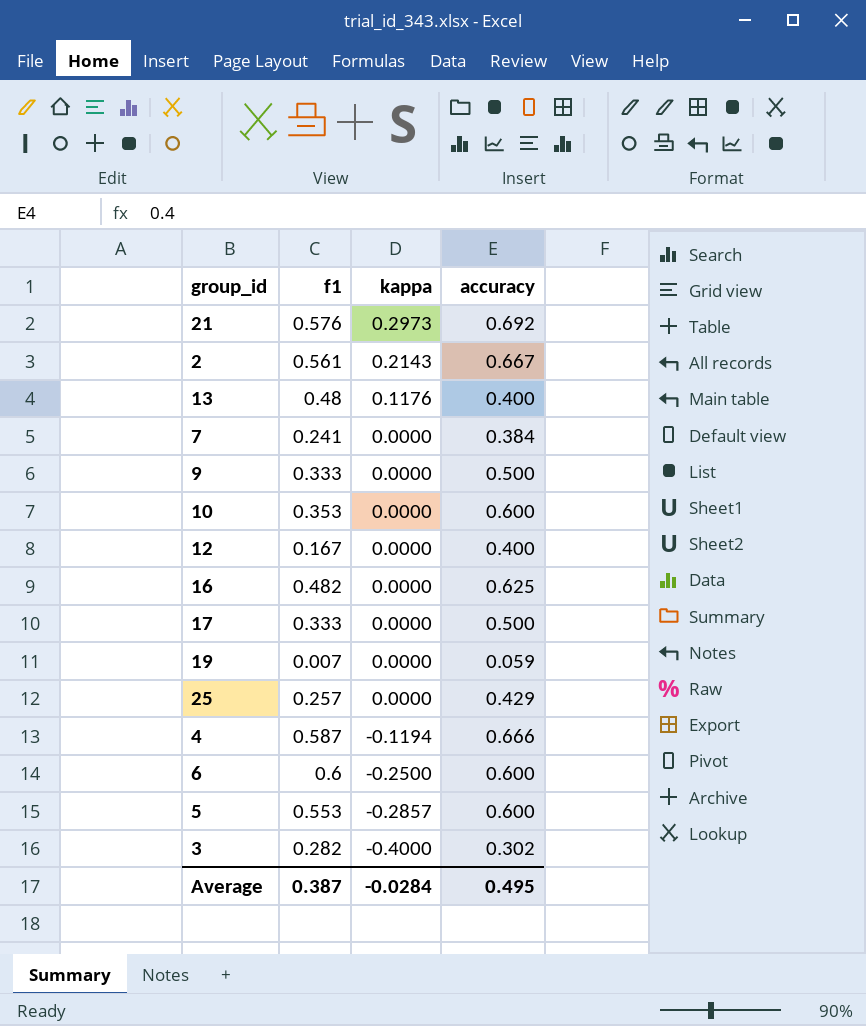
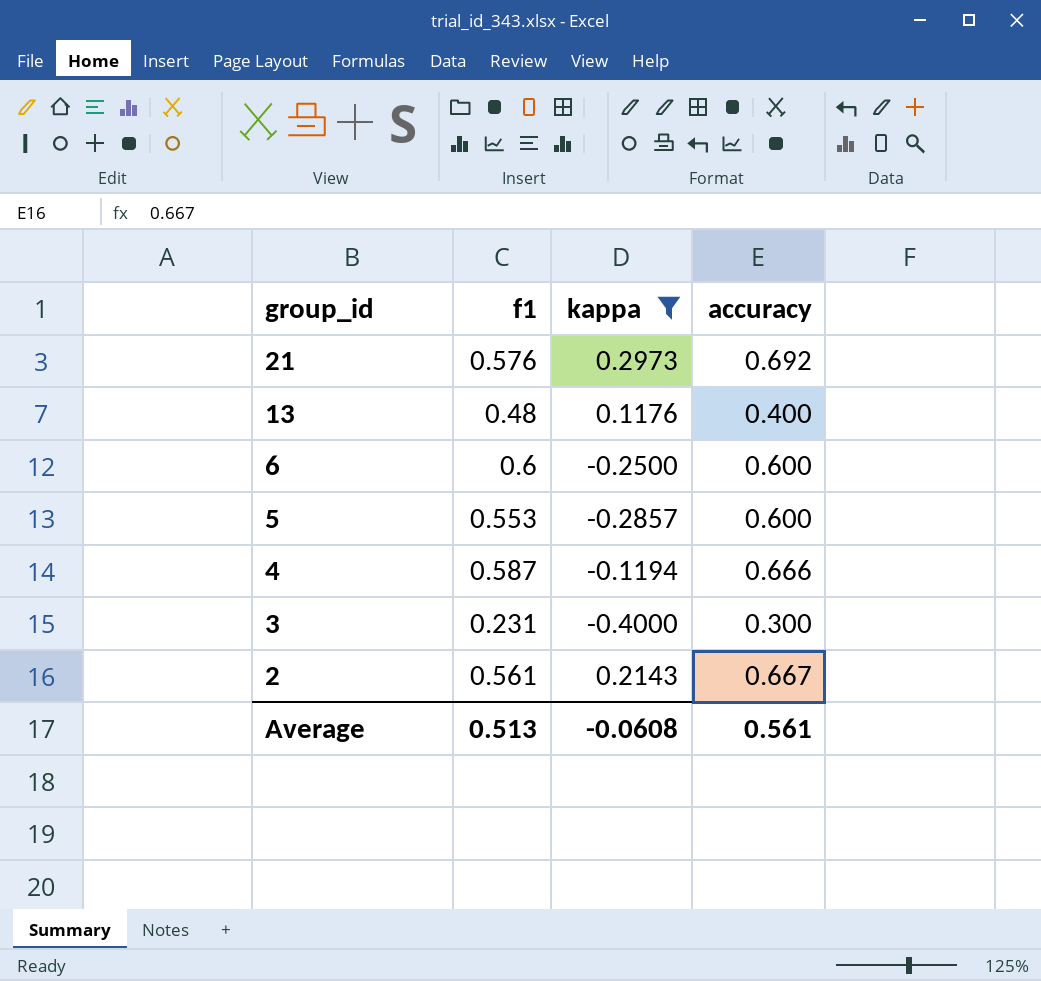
filter: none -> kappa != 0.0000
row order: kappa descending -> group_id descending
3 | f1: 0.282 -> 0.231
3 | accuracy: 0.302 -> 0.300
Average | f1: 0.387 -> 0.513
Average | kappa: -0.0284 -> -0.0608
Average | accuracy: 0.495 -> 0.561

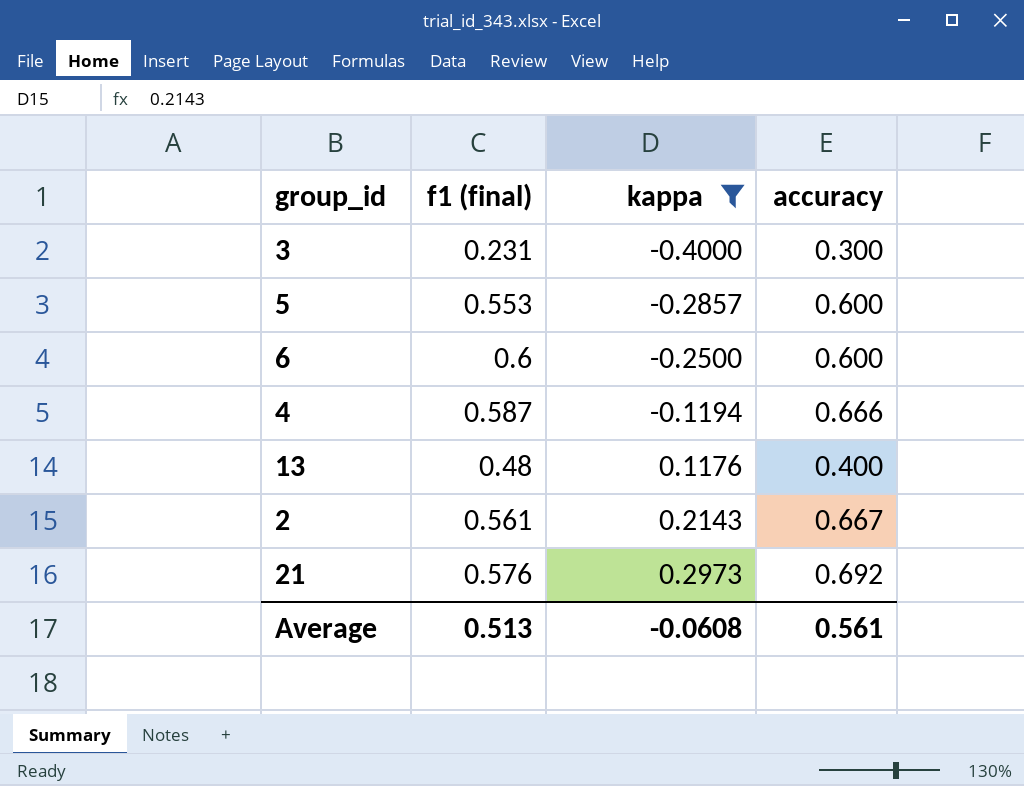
row order: group_id descending -> kappa ascending
column name: f1 -> f1 (final)

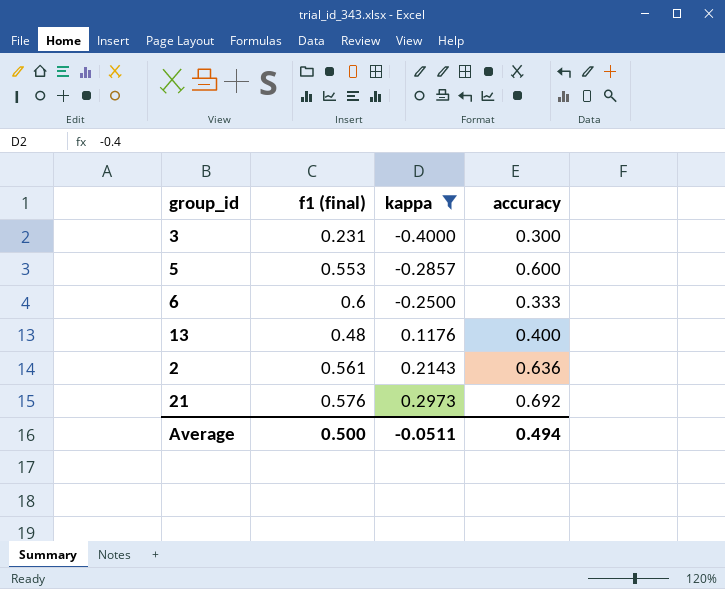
row 4: 0.587 | -0.1194 | 0.666 -> none
6 | accuracy: 0.600 -> 0.333
2 | accuracy: 0.667 -> 0.636
Average | f1 (final): 0.513 -> 0.500
Average | kappa: -0.0608 -> -0.0511
Average | accuracy: 0.561 -> 0.494

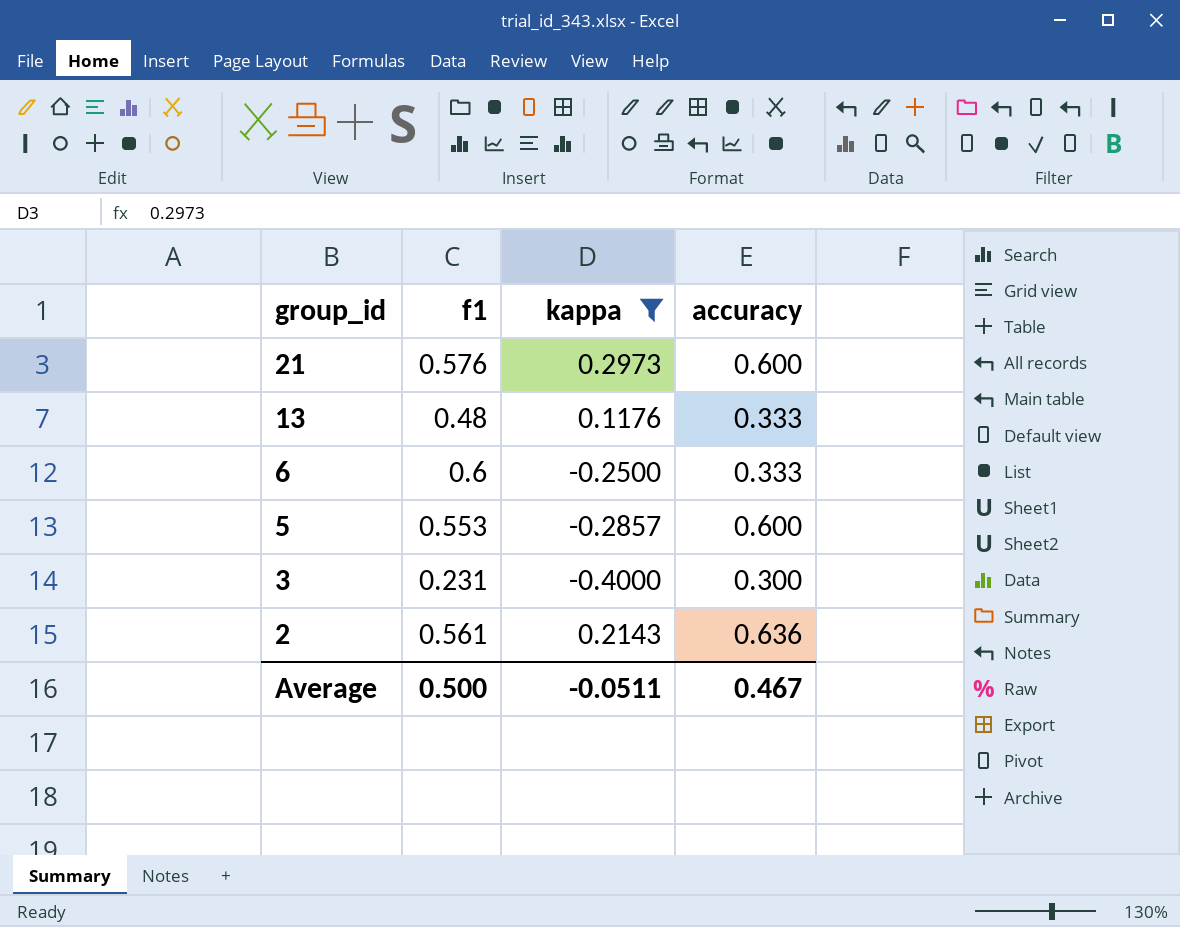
row order: kappa ascending -> group_id descending
column name: f1 (final) -> f1
21 | accuracy: 0.692 -> 0.600
13 | accuracy: 0.400 -> 0.333
Average | accuracy: 0.494 -> 0.467

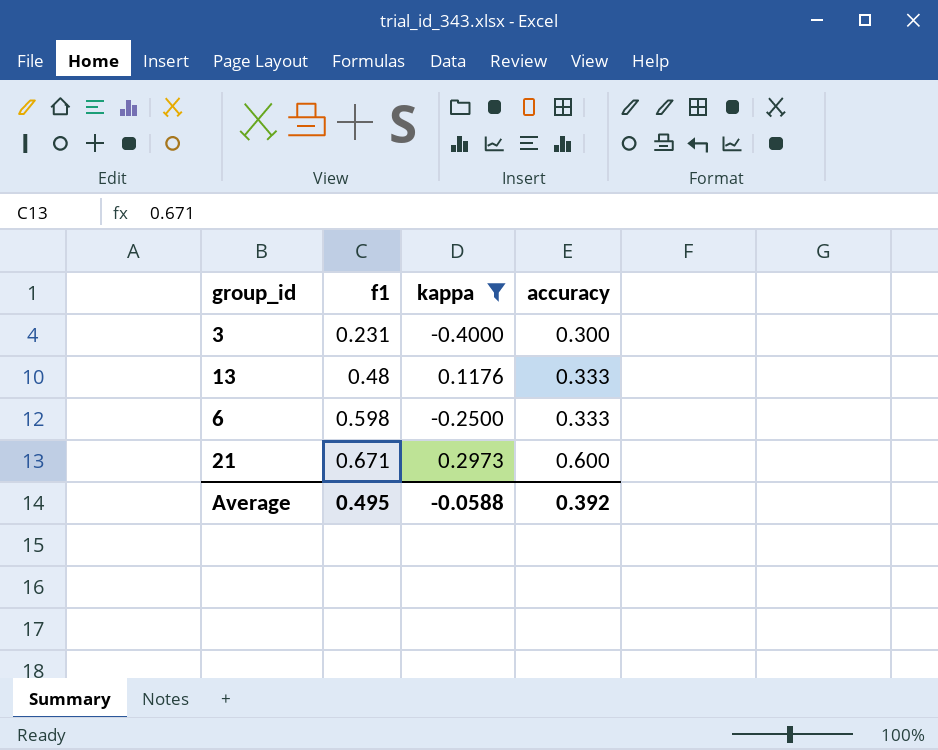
row order: group_id descending -> f1 ascending
row 5: 0.553 | -0.2857 | 0.600 -> none
row 2: 0.561 | 0.2143 | 0.636 -> none
6 | f1: 0.6 -> 0.598
21 | f1: 0.576 -> 0.671
Average | f1: 0.500 -> 0.495
Average | kappa: -0.0511 -> -0.0588
Average | accuracy: 0.467 -> 0.392

